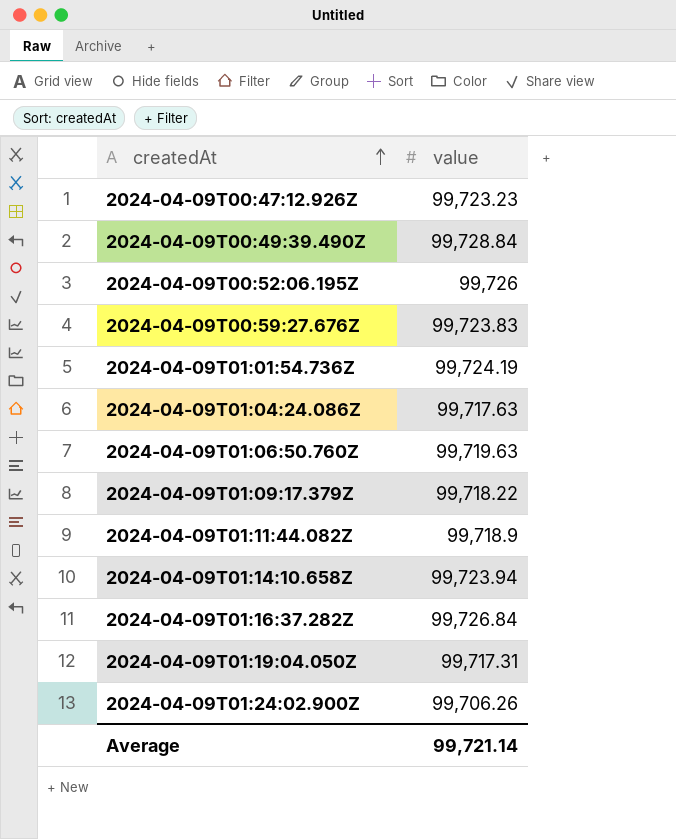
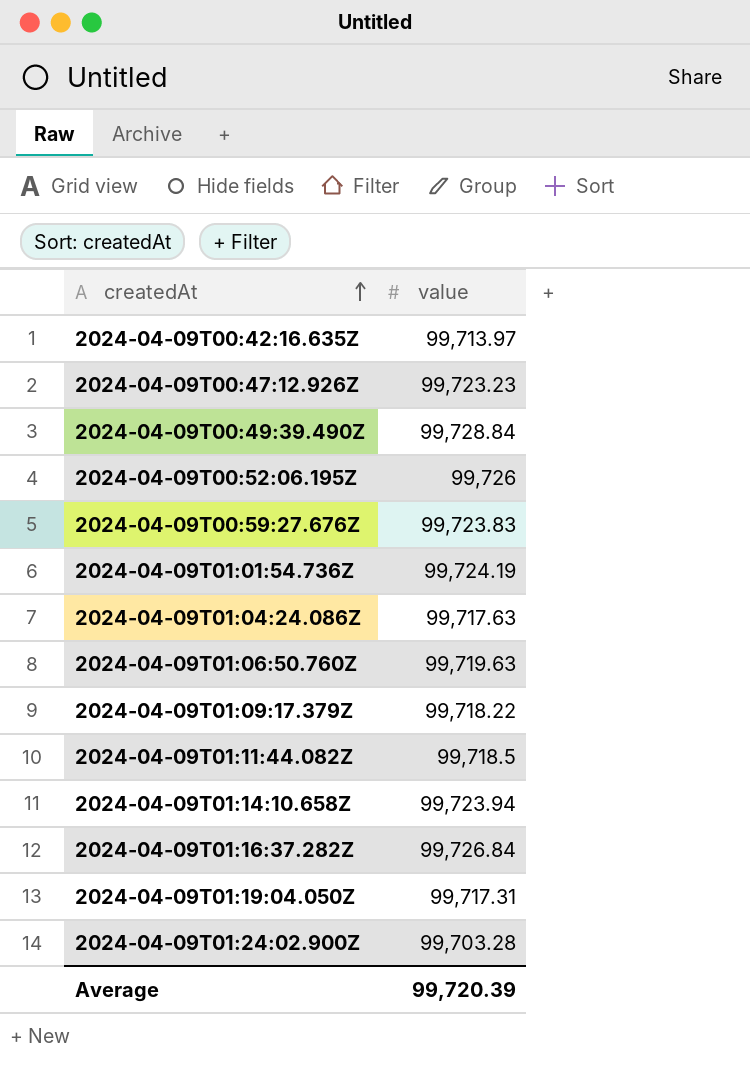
row 2024-04-09T00:42:16.635Z: none -> 99,713.97
2024-04-09T01:11:44.082Z | value: 99,718.9 -> 99,718.5
2024-04-09T01:24:02.900Z | value: 99,706.26 -> 99,703.28
Average | value: 99,721.14 -> 99,720.39

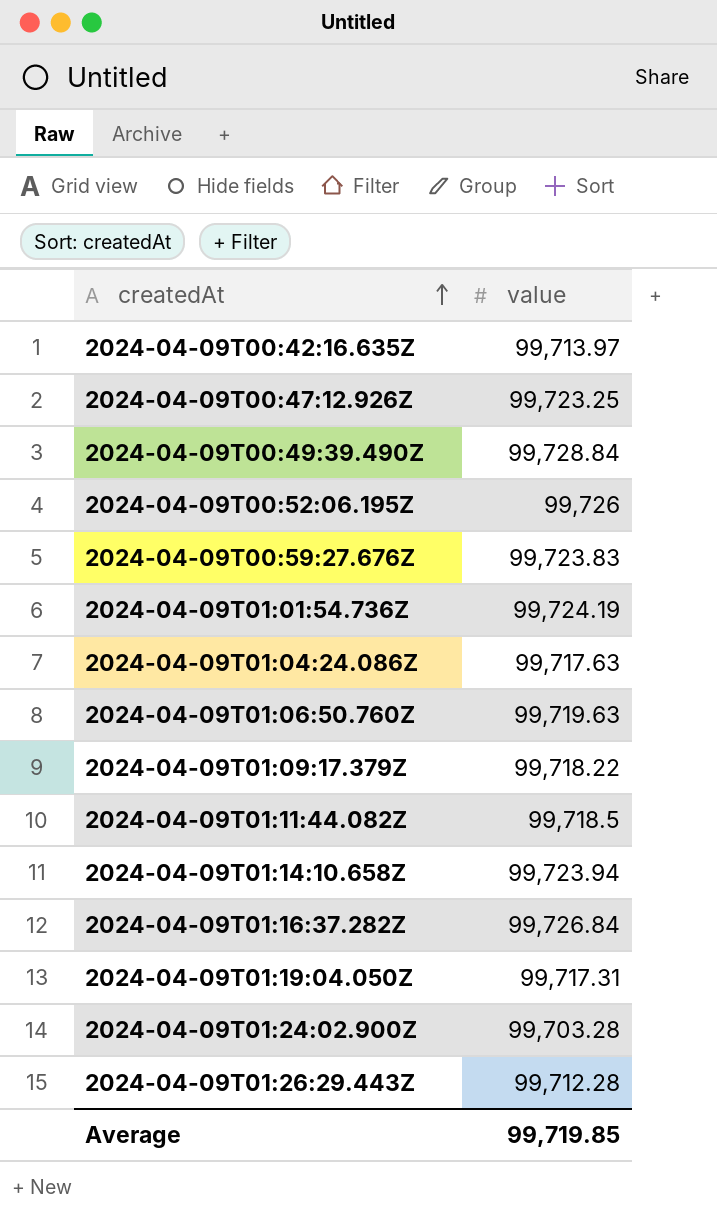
2024-04-09T00:47:12.926Z | value: 99,723.23 -> 99,723.25
row 2024-04-09T01:26:29.443Z: none -> 99,712.28
Average | value: 99,720.39 -> 99,719.85

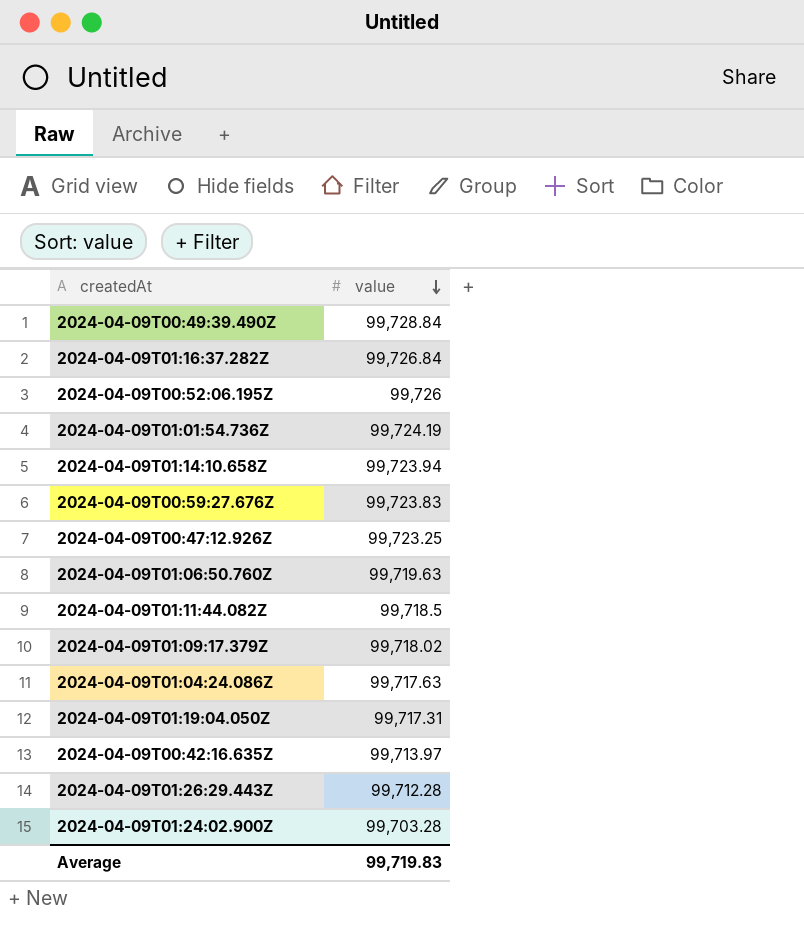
row order: createdAt ascending -> value descending
2024-04-09T01:09:17.379Z | value: 99,718.22 -> 99,718.02
Average | value: 99,719.85 -> 99,719.83

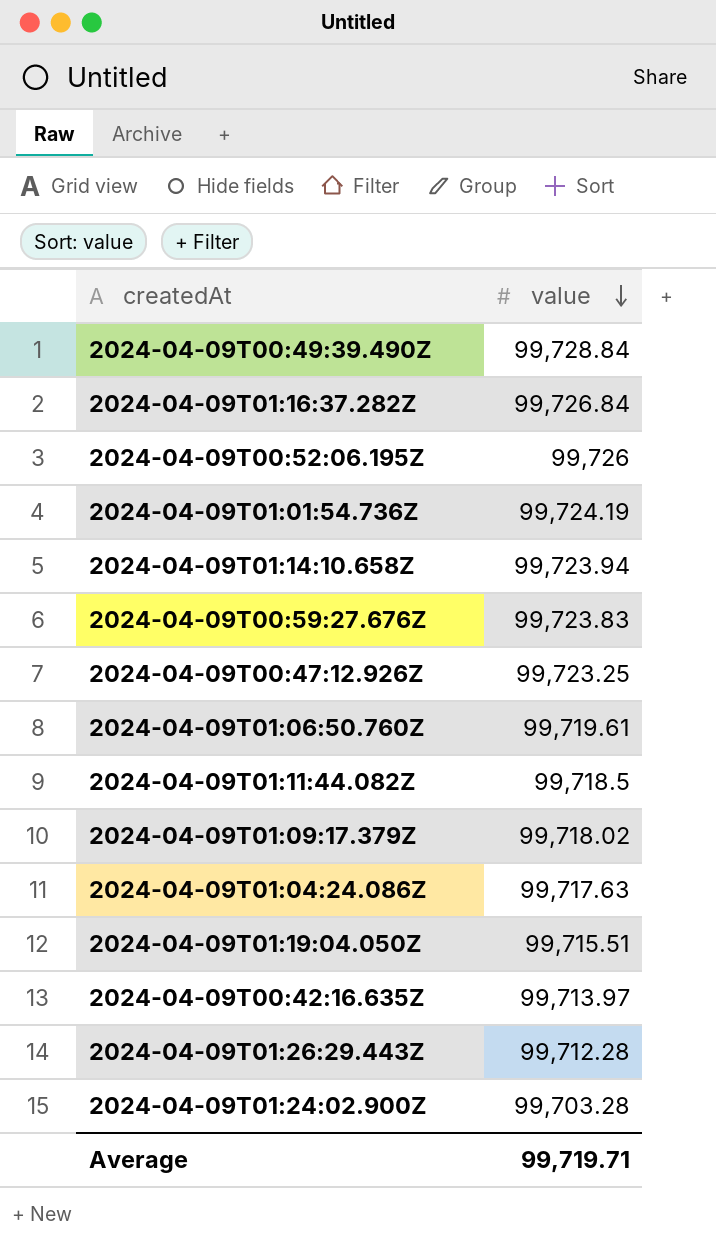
2024-04-09T01:06:50.760Z | value: 99,719.63 -> 99,719.61
2024-04-09T01:19:04.050Z | value: 99,717.31 -> 99,715.51
Average | value: 99,719.83 -> 99,719.71

